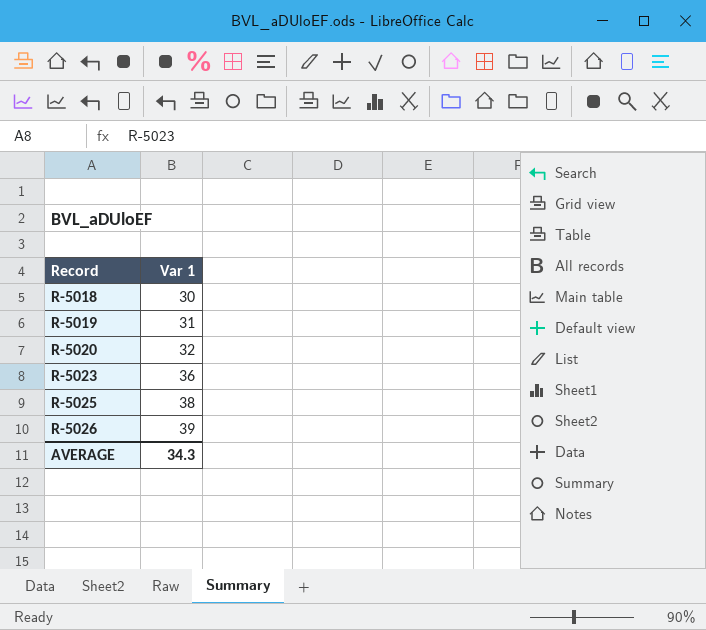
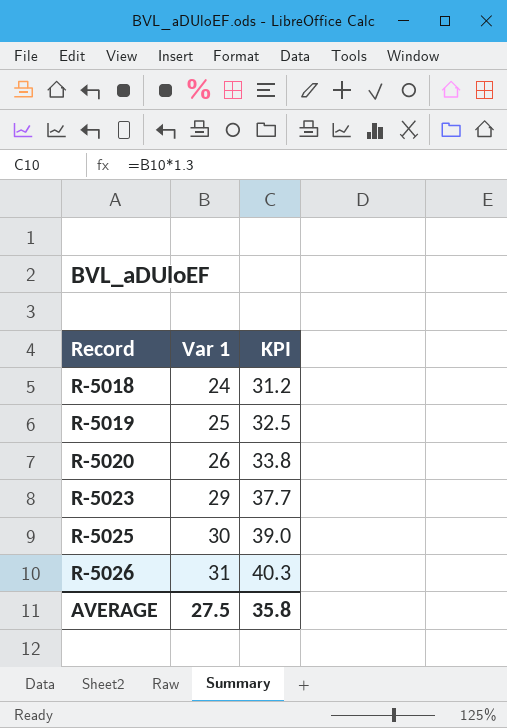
column KPI | formula: none -> [Var 1] * 1.3
R-5018 | Var 1: 30 -> 24
R-5019 | Var 1: 31 -> 25
R-5020 | Var 1: 32 -> 26
R-5023 | Var 1: 36 -> 29
R-5025 | Var 1: 38 -> 30
R-5026 | Var 1: 39 -> 31
AVERAGE | Var 1: 34.3 -> 27.5

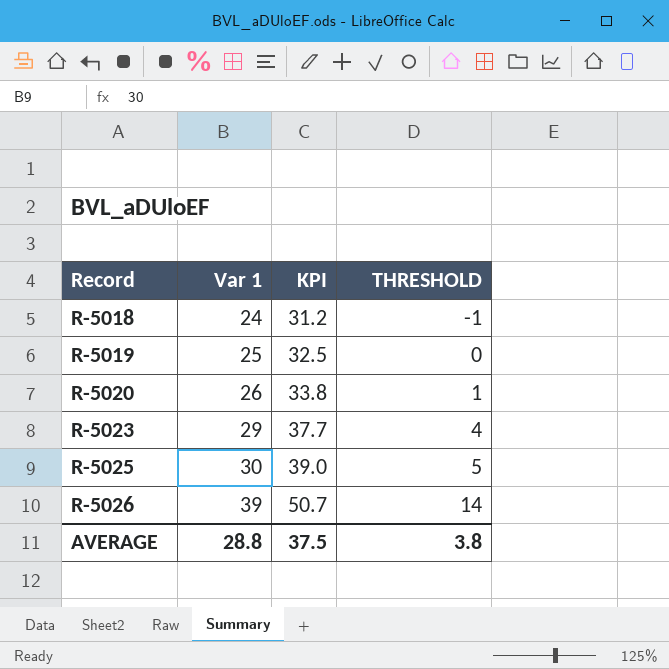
column THRESHOLD | formula: none -> [Var 1] - 25
R-5026 | Var 1: 31 -> 39
R-5026 | KPI: 40.3 -> 50.7
AVERAGE | Var 1: 27.5 -> 28.8
AVERAGE | KPI: 35.8 -> 37.5

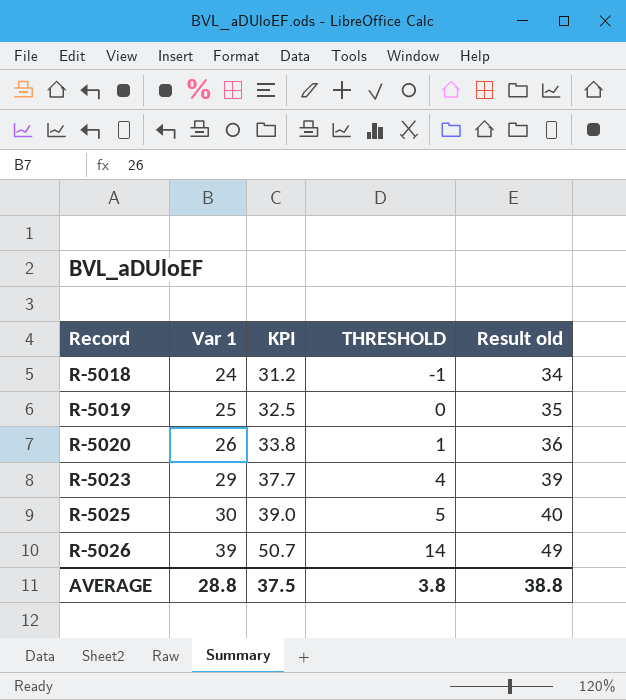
column Result old | formula: none -> [Var 1] + 10

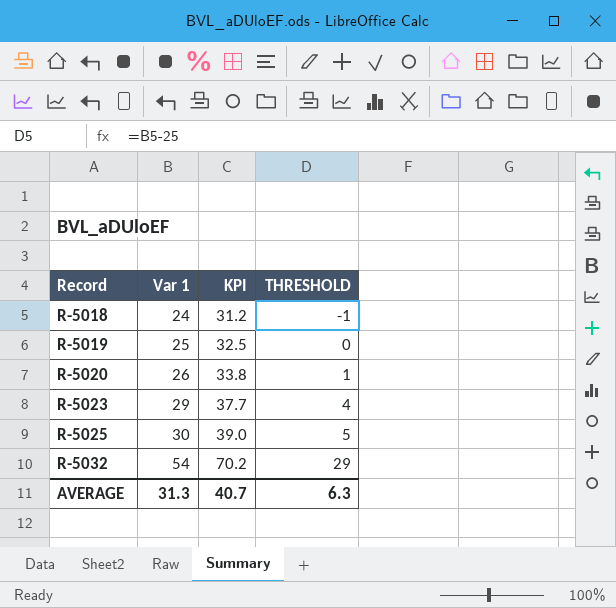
column Result old | formula: [Var 1] + 10 -> none
row R-5026: 39 | 50.7 | 14 | 49 -> none
row R-5032: none -> 54 | 70.2 | 29
AVERAGE | Var 1: 28.8 -> 31.3
AVERAGE | KPI: 37.5 -> 40.7
AVERAGE | THRESHOLD: 3.8 -> 6.3

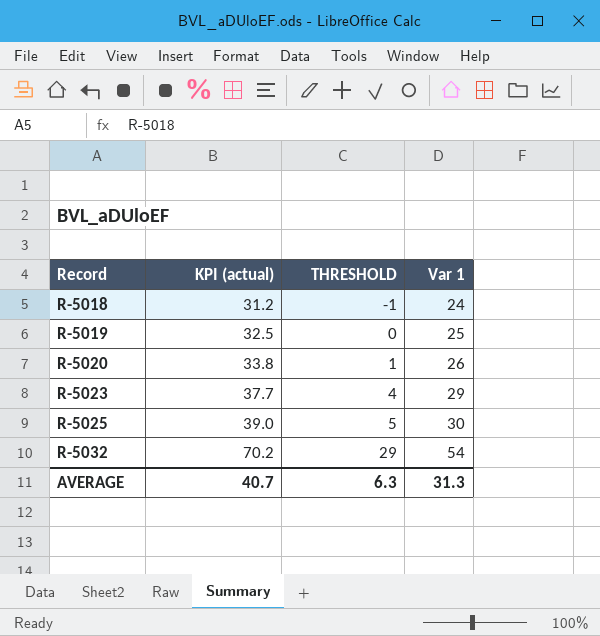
column name: KPI -> KPI (actual)
column Var 1 | position: 2 -> 4

